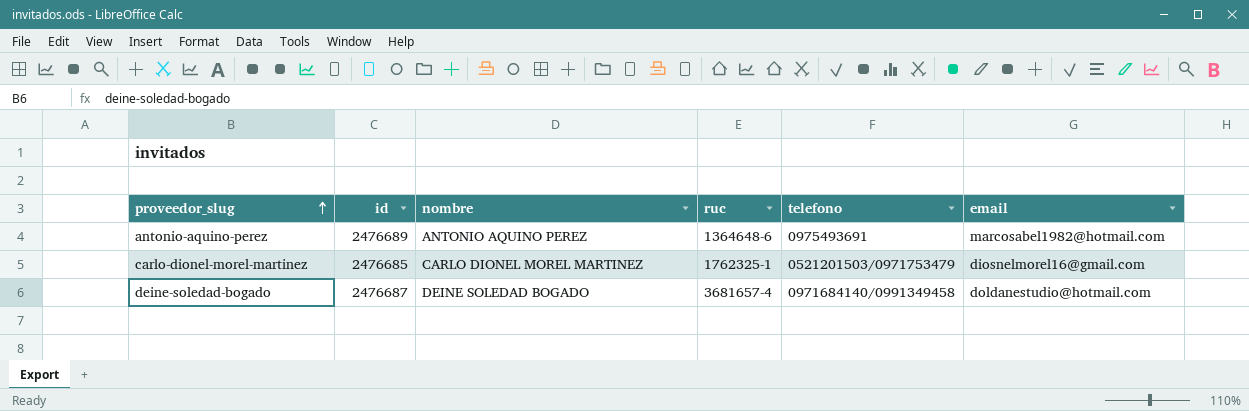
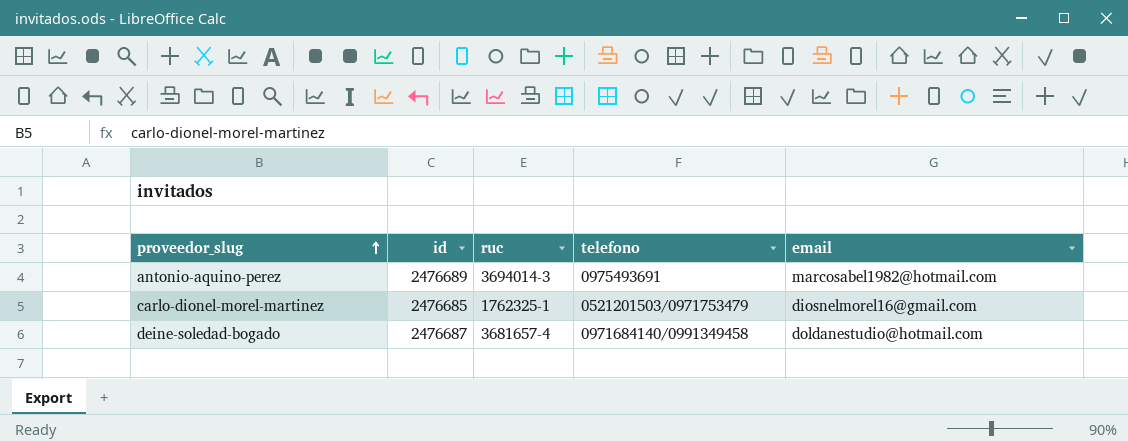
column nombre | position: 3 -> none
antonio-aquino-perez | ruc: 1364648-6 -> 3694014-3

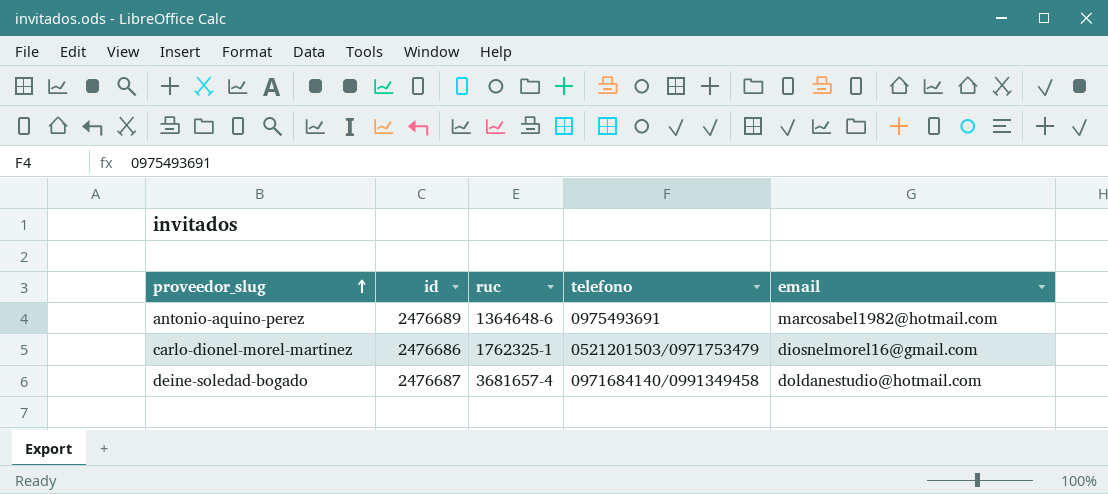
antonio-aquino-perez | ruc: 3694014-3 -> 1364648-6
carlo-dionel-morel-martinez | id: 2476685 -> 2476686

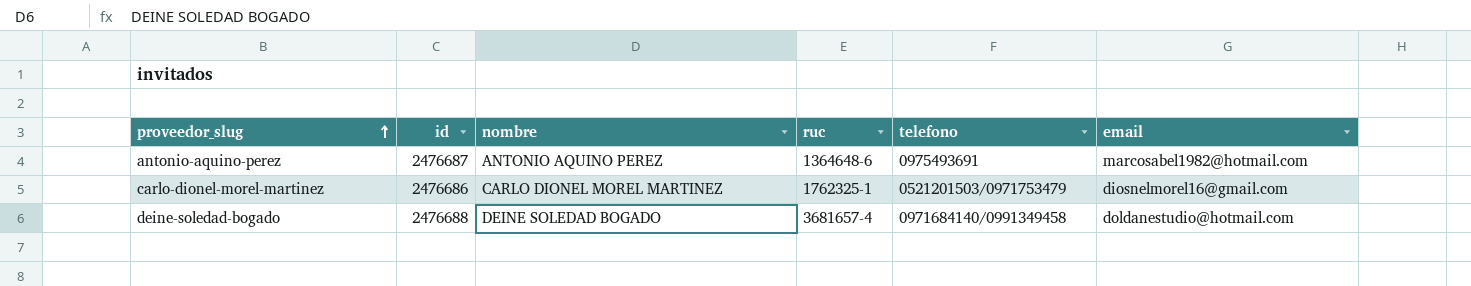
column nombre | position: none -> 3
antonio-aquino-perez | id: 2476689 -> 2476687
deine-soledad-bogado | id: 2476687 -> 2476688

